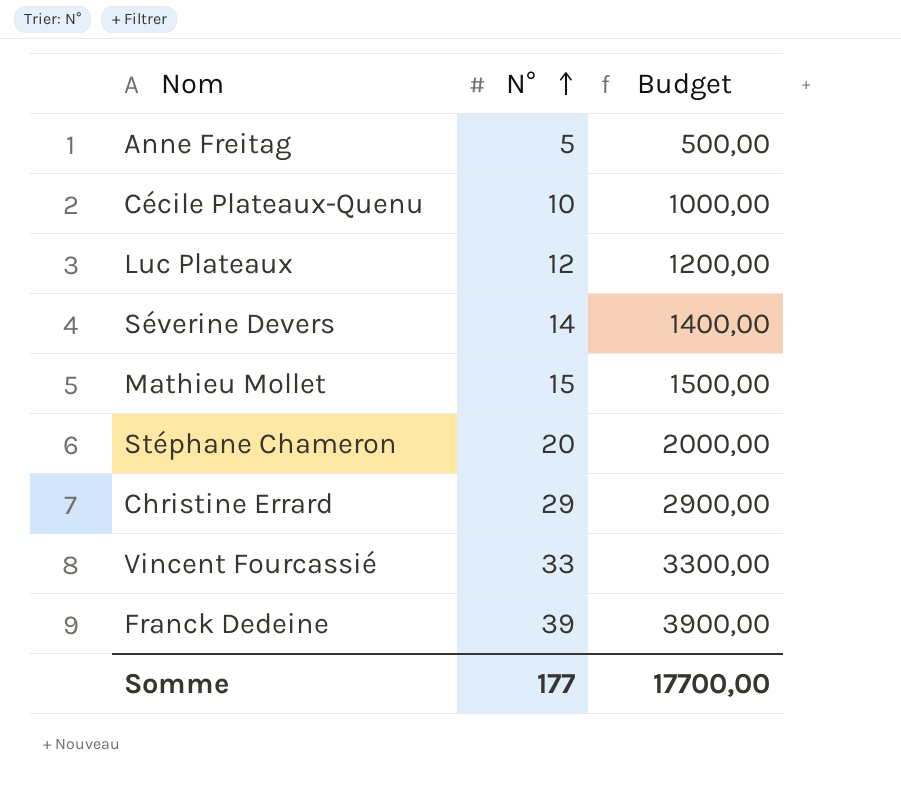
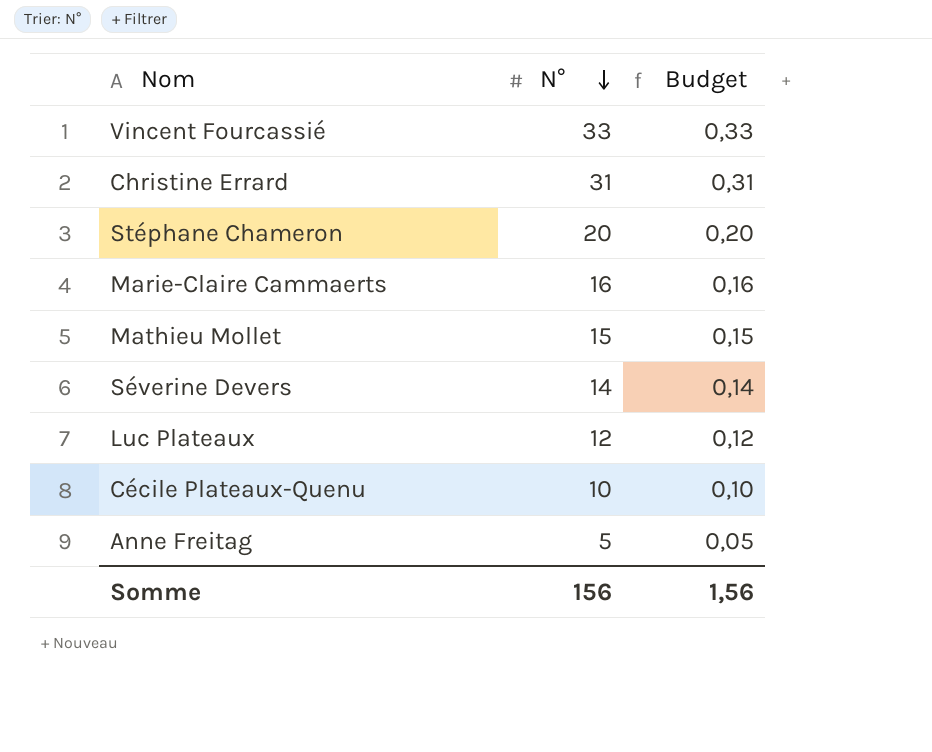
row order: N° ascending -> N° descending
column Budget | formula: [N°] * 100 -> [N°] * 0,01
row Franck Dedeine: 39 | 3900,00 -> none
Christine Errard | N°: 29 -> 31
row Marie-Claire Cammaerts: none -> 16 | 0,16
Somme | N°: 177 -> 156
Somme | Budget: 17700,00 -> 1,56

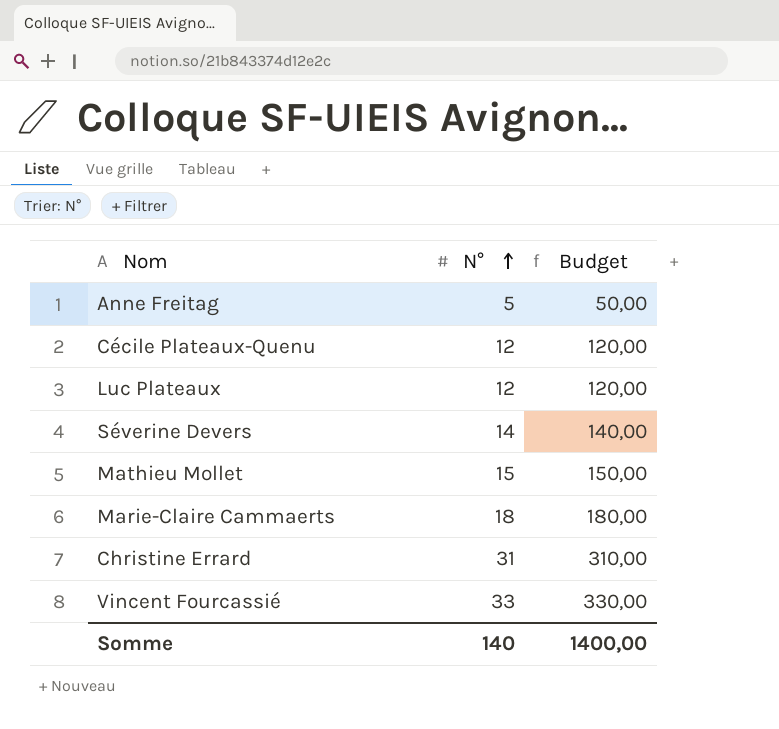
row order: N° descending -> N° ascending
column Budget | formula: [N°] * 0,01 -> [N°] * 10
row Stéphane Chameron: 20 | 0,20 -> none
Cécile Plateaux-Quenu | N°: 10 -> 12
Marie-Claire Cammaerts | N°: 16 -> 18
Somme | N°: 156 -> 140
Somme | Budget: 1,56 -> 1400,00

